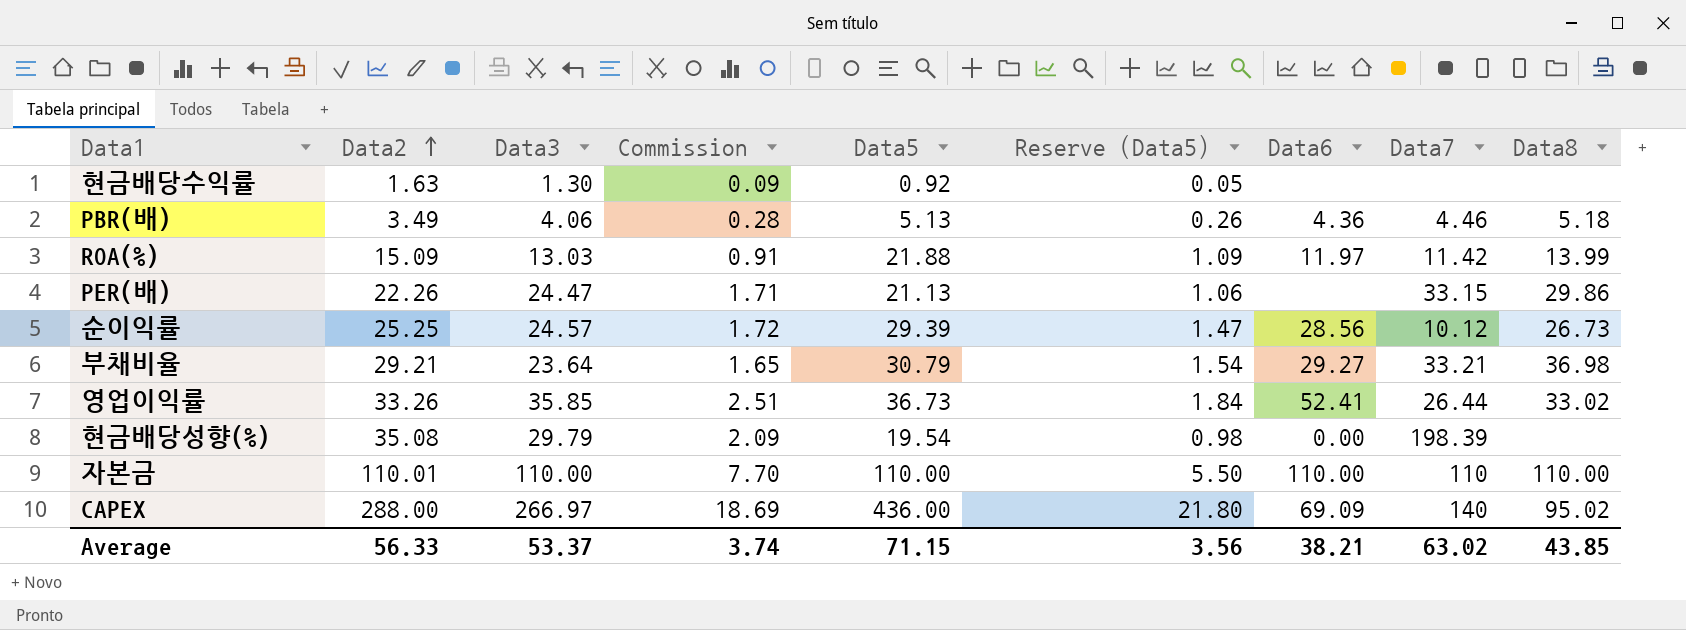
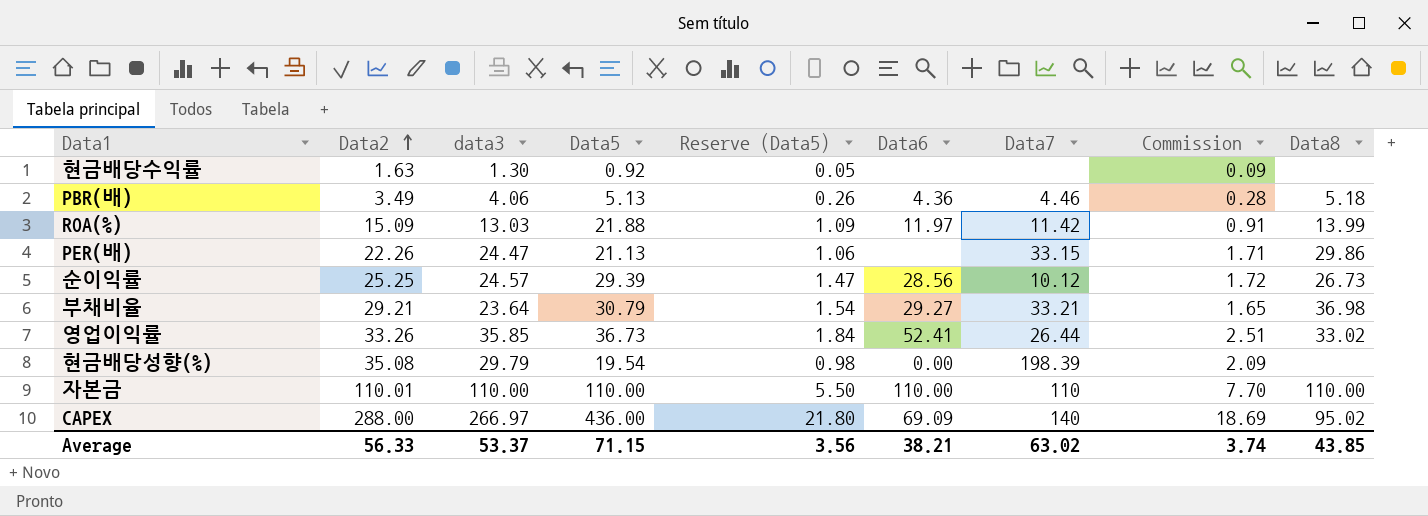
column name: Data3 -> data3
column Commission | position: 4 -> 8

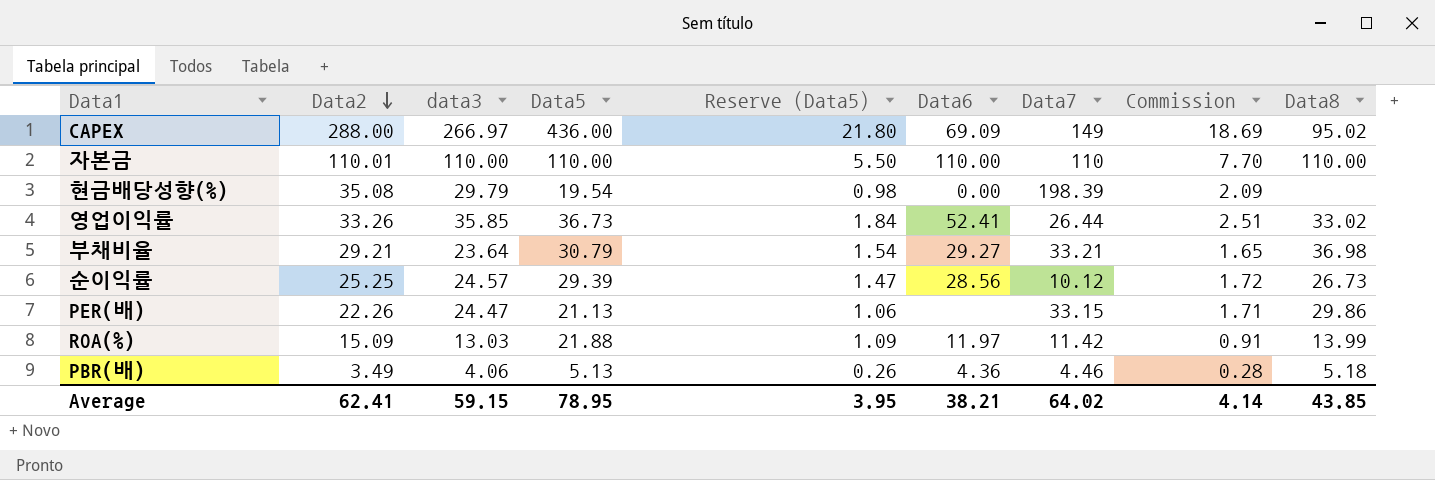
row order: Data2 ascending -> Data2 descending
row 현금배당수익률: 1.63 | 1.30 | 0.92 | 0.05 | none | none | 0.09 | none -> none
CAPEX | Data7: 140 -> 149
Average | Data2: 56.33 -> 62.41
Average | data3: 53.37 -> 59.15
Average | Data5: 71.15 -> 78.95
Average | Reserve (Data5): 3.56 -> 3.95
Average | Data7: 63.02 -> 64.02
Average | Commission: 3.74 -> 4.14

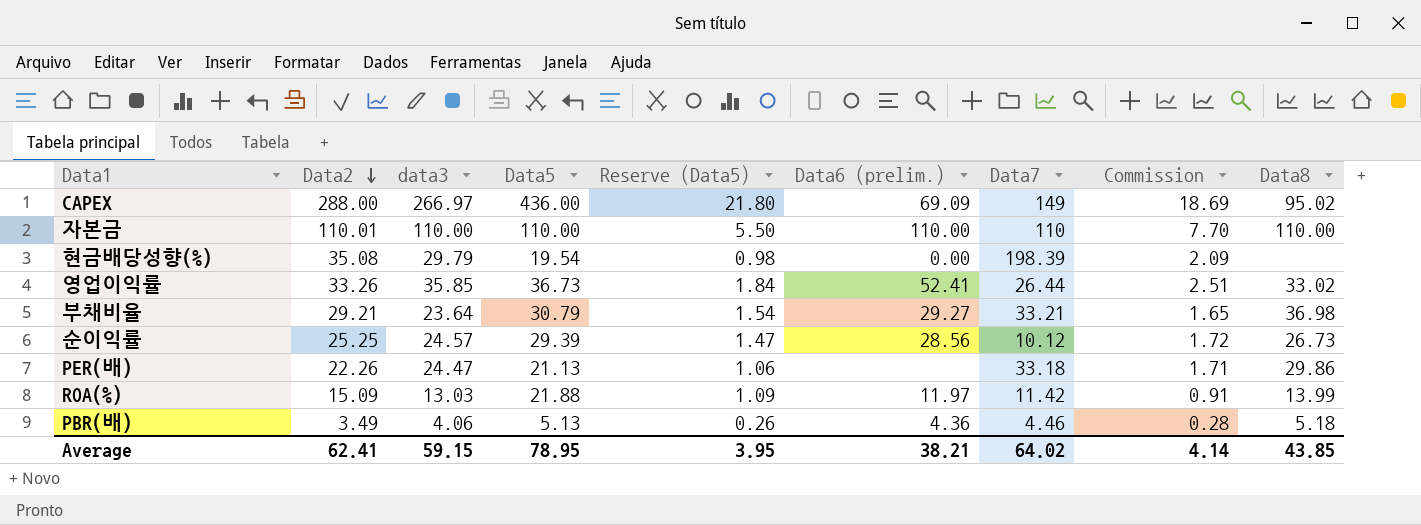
column name: Data6 -> Data6 (prelim.)
PER(배) | Data7: 33.15 -> 33.18

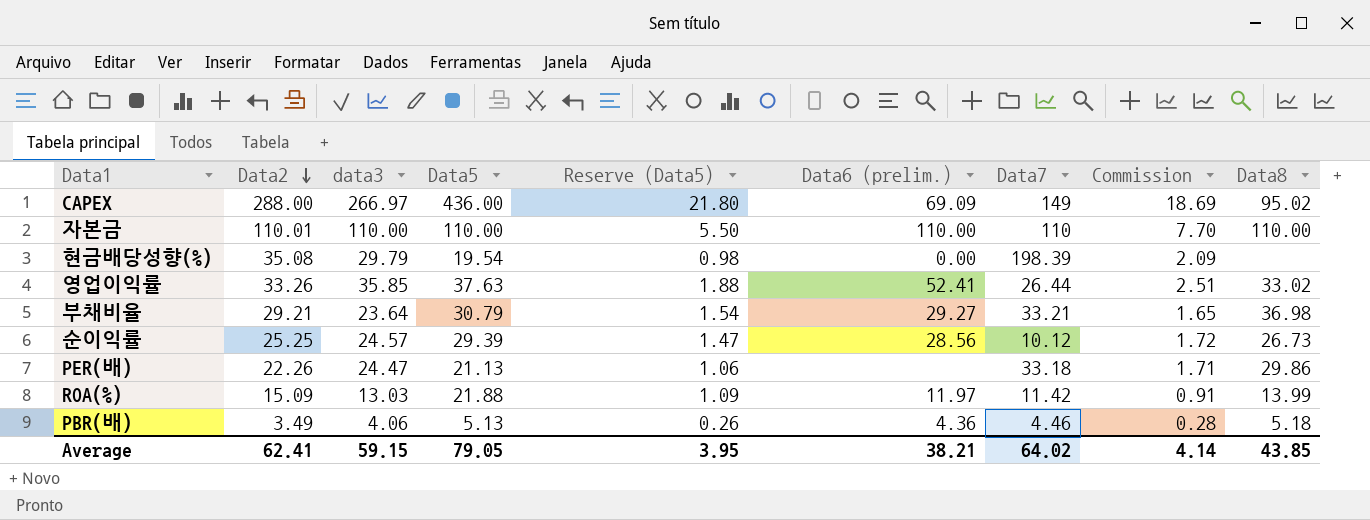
영업이익률 | Data5: 36.73 -> 37.63
영업이익률 | Reserve (Data5): 1.84 -> 1.88
Average | Data5: 78.95 -> 79.05

